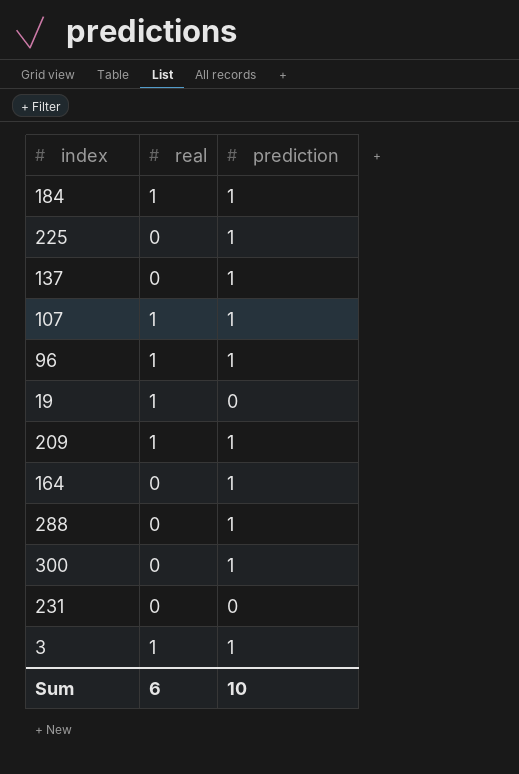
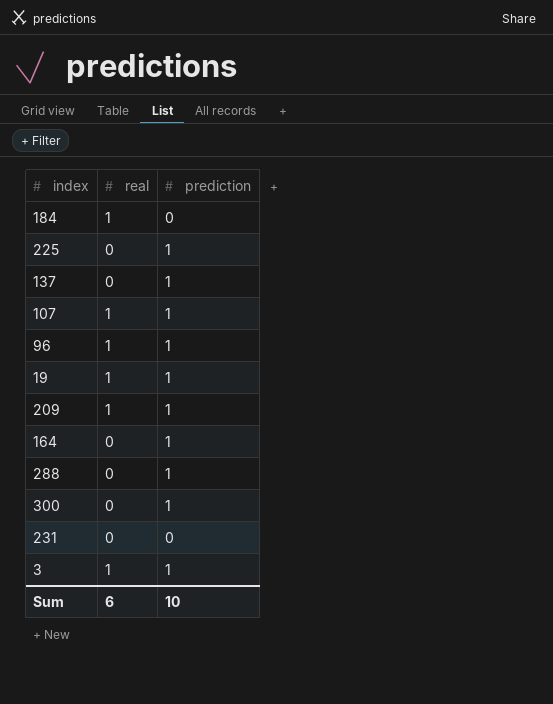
184 | prediction: 1 -> 0
19 | prediction: 0 -> 1

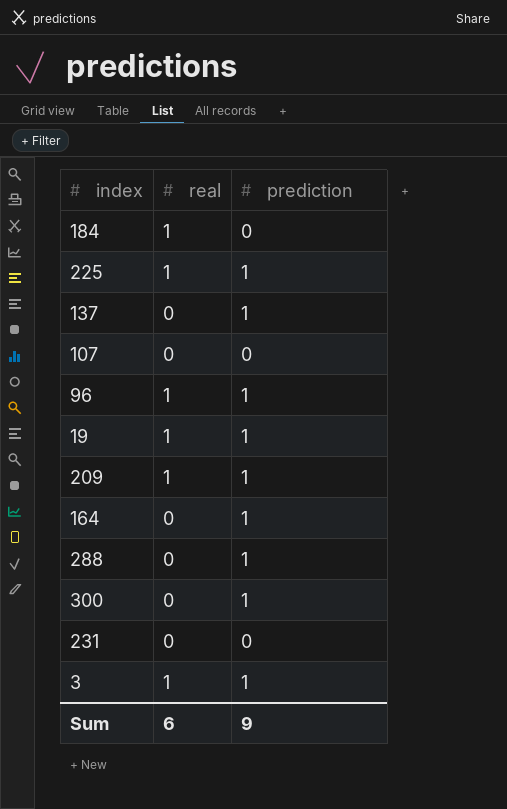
225 | real: 0 -> 1
107 | real: 1 -> 0
107 | prediction: 1 -> 0
Sum | prediction: 10 -> 9

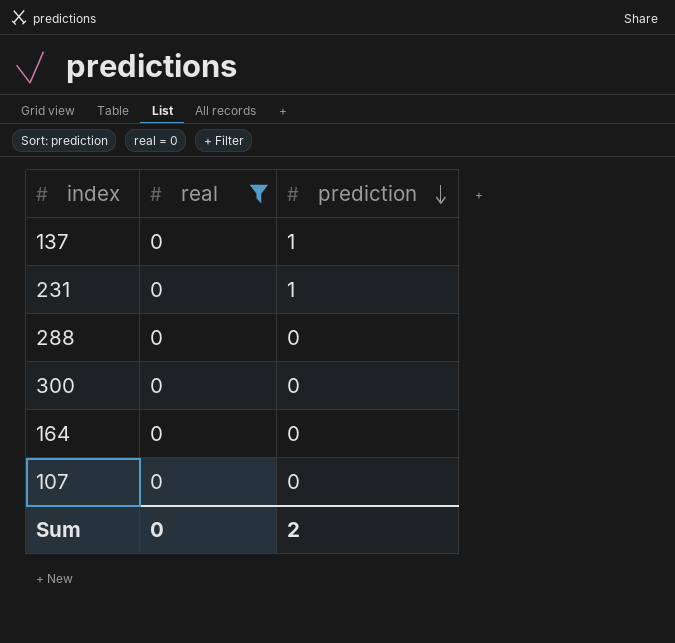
filter: none -> real = 0
row order: none -> prediction descending
231 | prediction: 0 -> 1
288 | prediction: 1 -> 0
300 | prediction: 1 -> 0
164 | prediction: 1 -> 0
Sum | real: 6 -> 0
Sum | prediction: 9 -> 2

